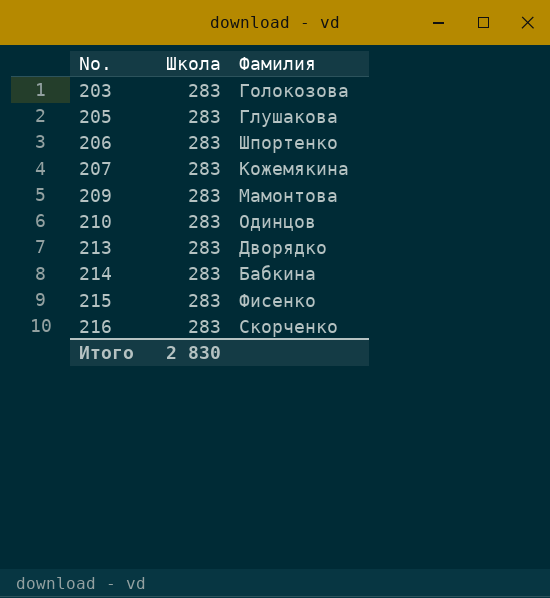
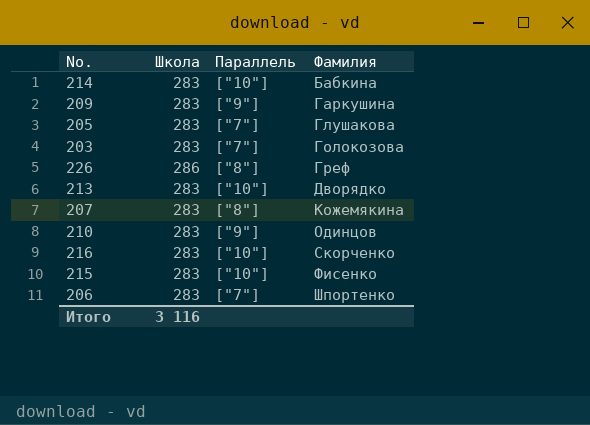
row order: No. ascending -> Фамилия ascending
column Параллель | position: none -> 3
209 | Фамилия: Мамонтова -> Гаркушина
row 226: none -> 286 | ["8"] | Греф
Итого | Школа: 2 830 -> 3 116

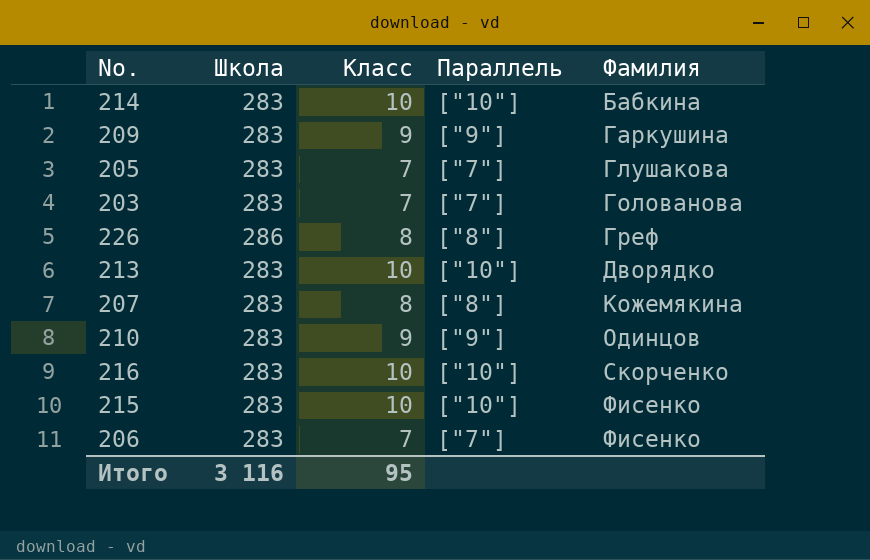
column Класс | position: none -> 3
203 | Фамилия: Голокозова -> Голованова
206 | Фамилия: Шпортенко -> Фисенко

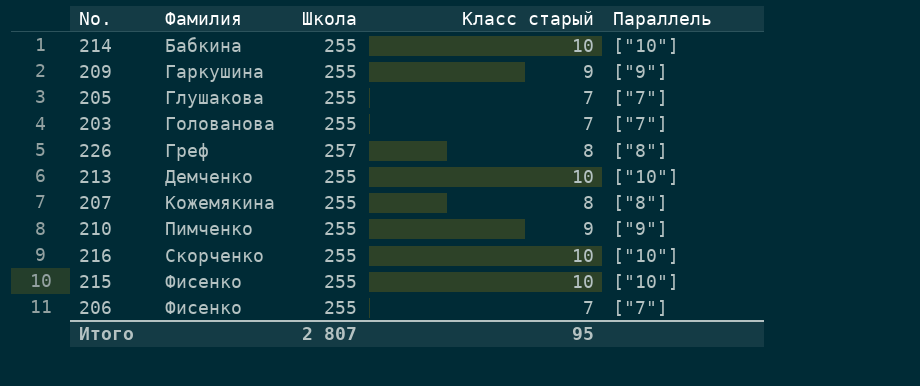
column Фамилия | position: 5 -> 2
column name: Класс -> Класс старый
214 | Школа: 283 -> 255
209 | Школа: 283 -> 255
205 | Школа: 283 -> 255
203 | Школа: 283 -> 255
226 | Школа: 286 -> 257
213 | Фамилия: Дворядко -> Демченко
213 | Школа: 283 -> 255
207 | Школа: 283 -> 255
210 | Фамилия: Одинцов -> Пимченко
210 | Школа: 283 -> 255
216 | Школа: 283 -> 255
215 | Школа: 283 -> 255
206 | Школа: 283 -> 255
Итого | Школа: 3 116 -> 2 807

